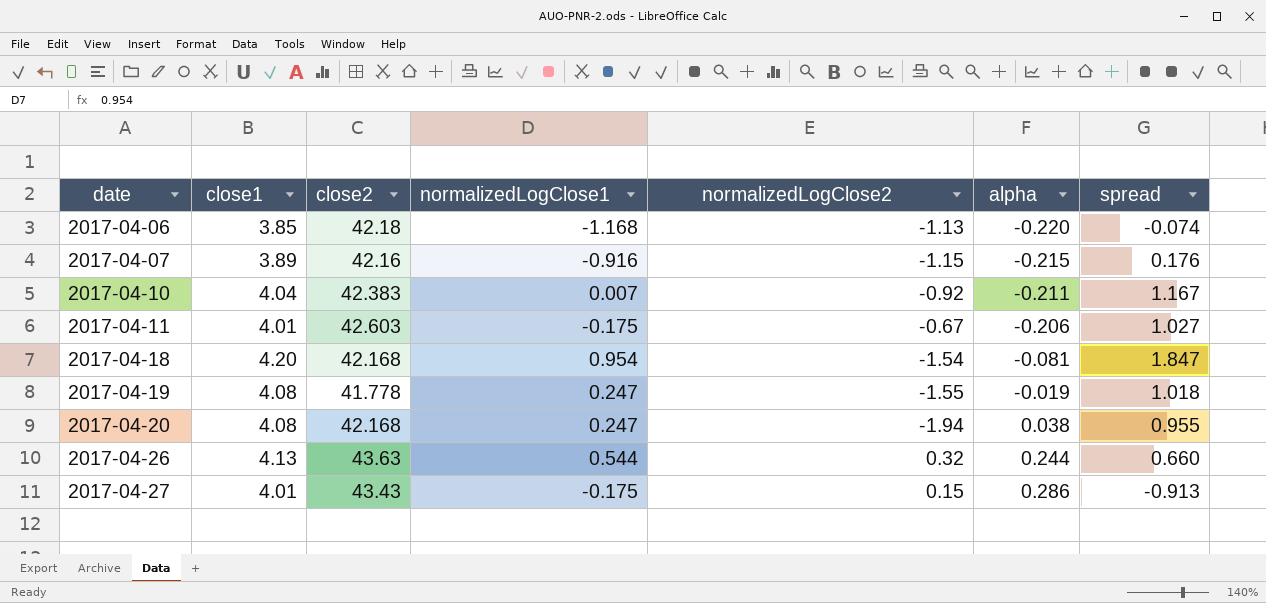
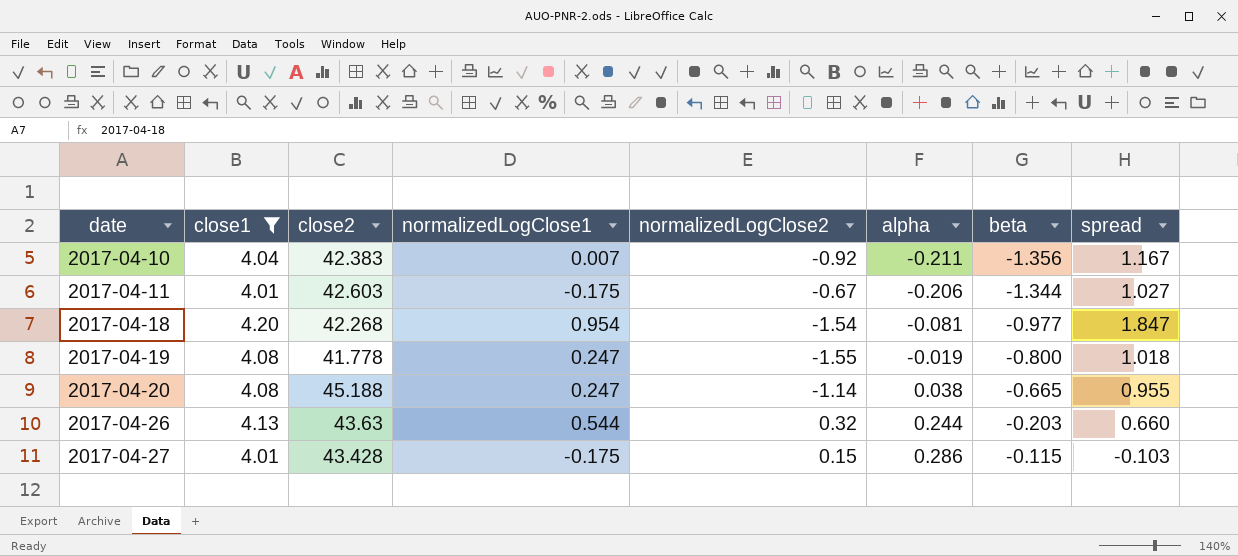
filter: none -> close1 >= 4.01
column beta | position: none -> 7
2017-04-18 | close2: 42.168 -> 42.268
2017-04-20 | close2: 42.168 -> 45.188
2017-04-20 | normalizedLogClose2: -1.94 -> -1.14
2017-04-27 | close2: 43.43 -> 43.428
2017-04-27 | spread: -0.913 -> -0.103

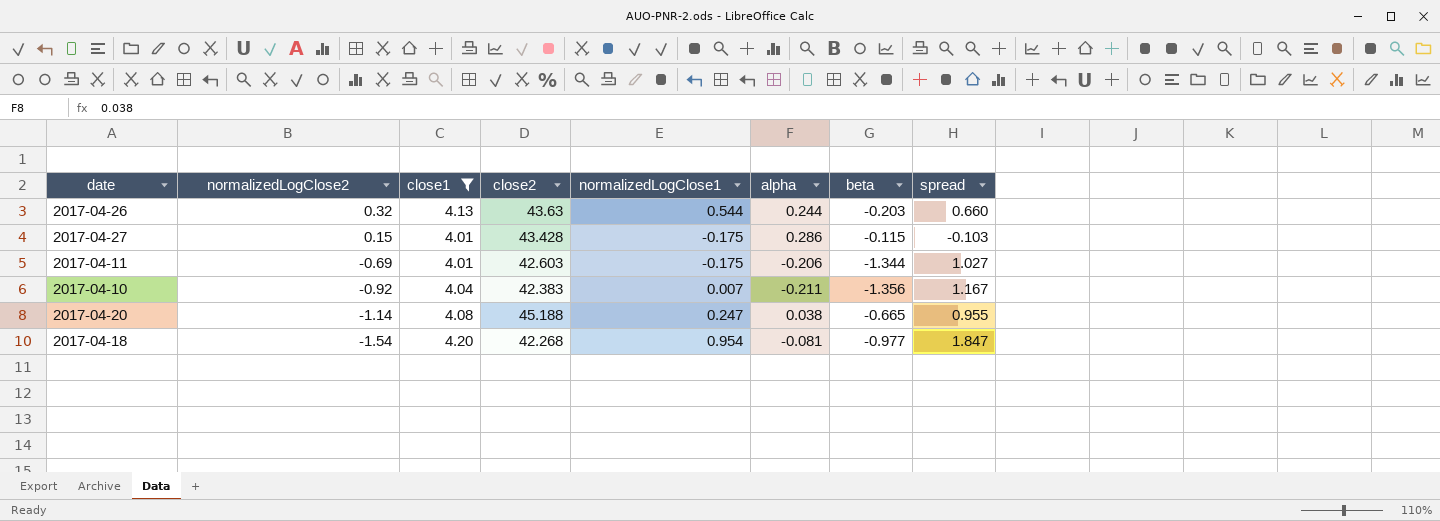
row order: date ascending -> normalizedLogClose2 descending
column normalizedLogClose2 | position: 5 -> 2
row 2017-04-19: 4.08 | 41.778 | 0.247 | -1.55 | -0.019 | -0.800 | 1.018 -> none
2017-04-11 | normalizedLogClose2: -0.67 -> -0.69

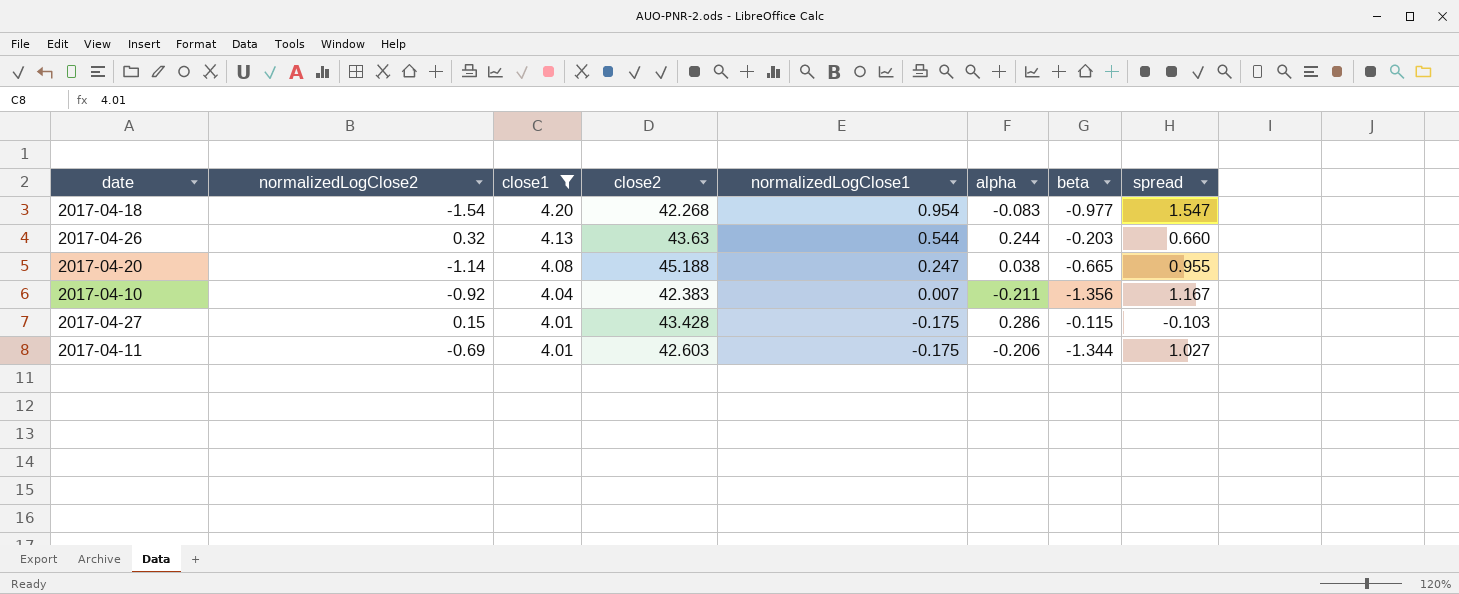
row order: normalizedLogClose2 descending -> close1 descending
2017-04-18 | alpha: -0.081 -> -0.083
2017-04-18 | spread: 1.847 -> 1.547

